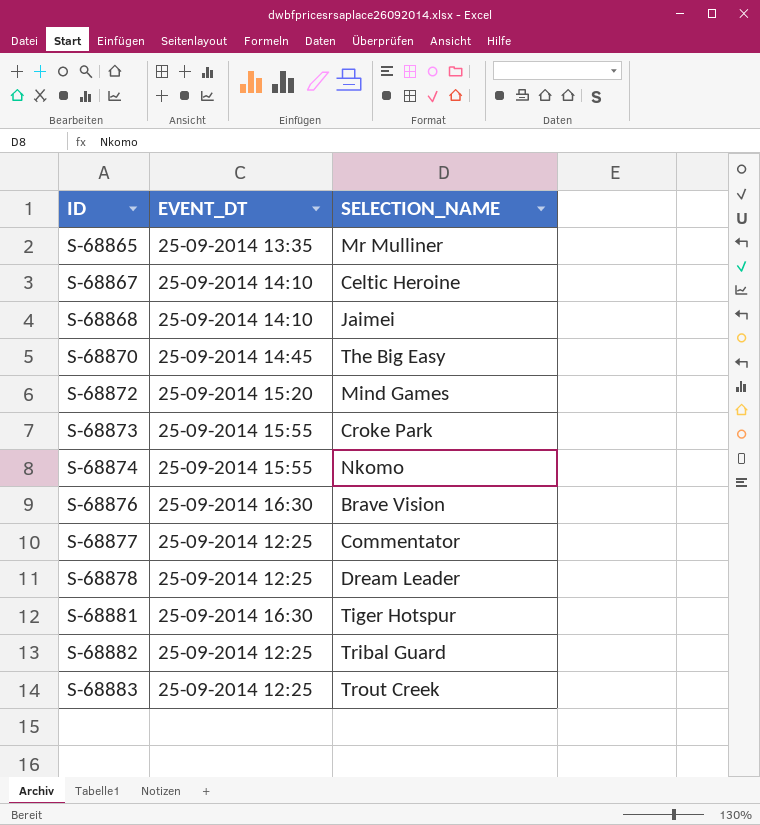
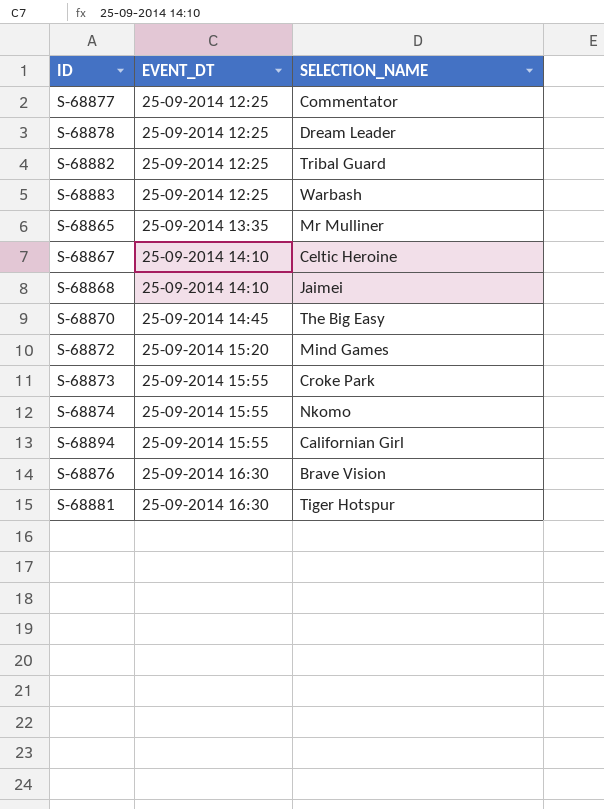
row order: ID ascending -> EVENT_DT ascending
S-68883 | SELECTION_NAME: Trout Creek -> Warbash
row S-68894: none -> 25-09-2014 15:55 | Californian Girl

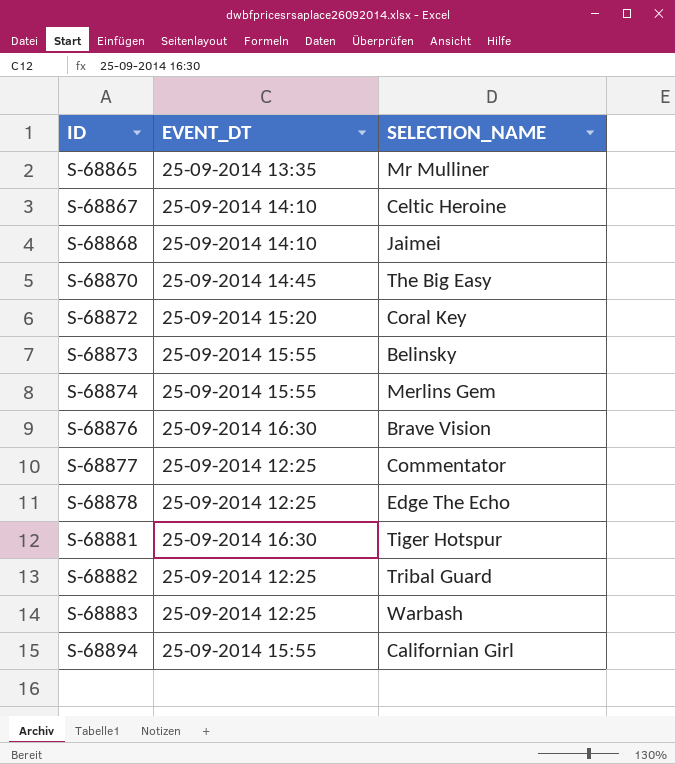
row order: EVENT_DT ascending -> ID ascending
S-68872 | SELECTION_NAME: Mind Games -> Coral Key
S-68873 | SELECTION_NAME: Croke Park -> Belinsky
S-68874 | SELECTION_NAME: Nkomo -> Merlins Gem
S-68878 | SELECTION_NAME: Dream Leader -> Edge The Echo

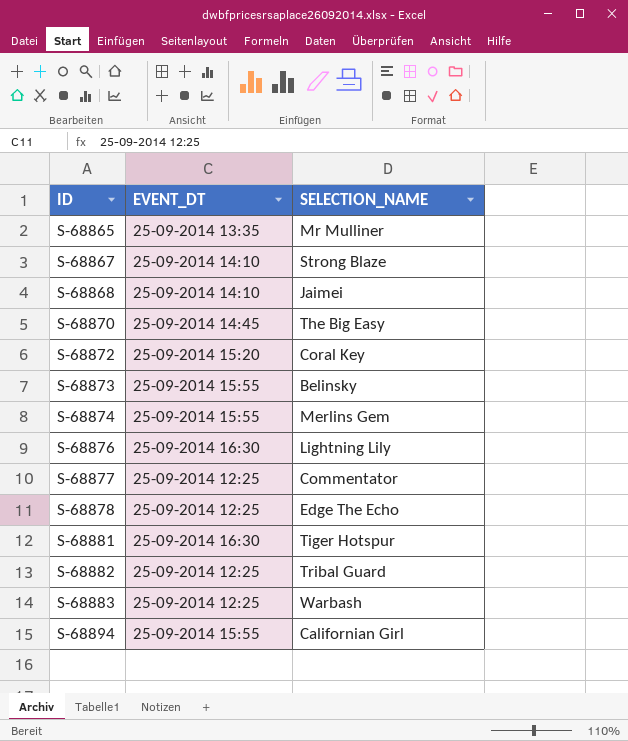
S-68867 | SELECTION_NAME: Celtic Heroine -> Strong Blaze
S-68876 | SELECTION_NAME: Brave Vision -> Lightning Lily

